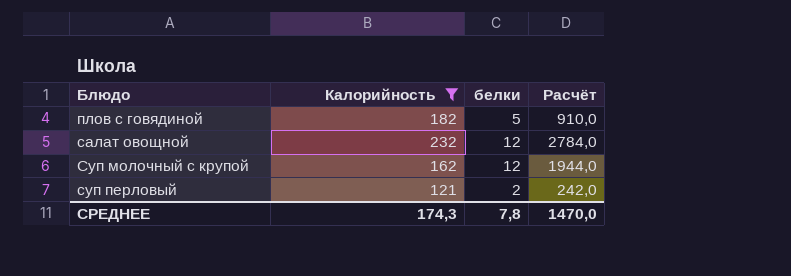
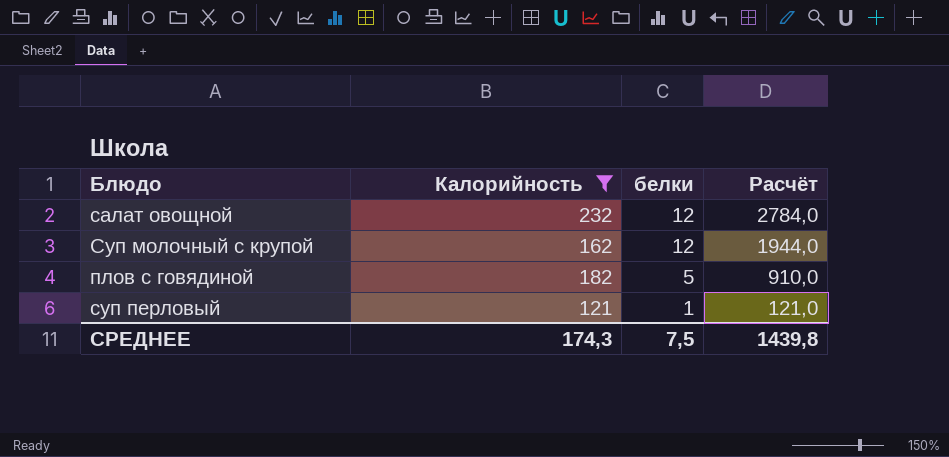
row order: Блюдо ascending -> белки descending
суп перловый | белки: 2 -> 1
суп перловый | Расчёт: 242,0 -> 121,0
СРЕДНЕЕ | белки: 7,8 -> 7,5
СРЕДНЕЕ | Расчёт: 1470,0 -> 1439,8

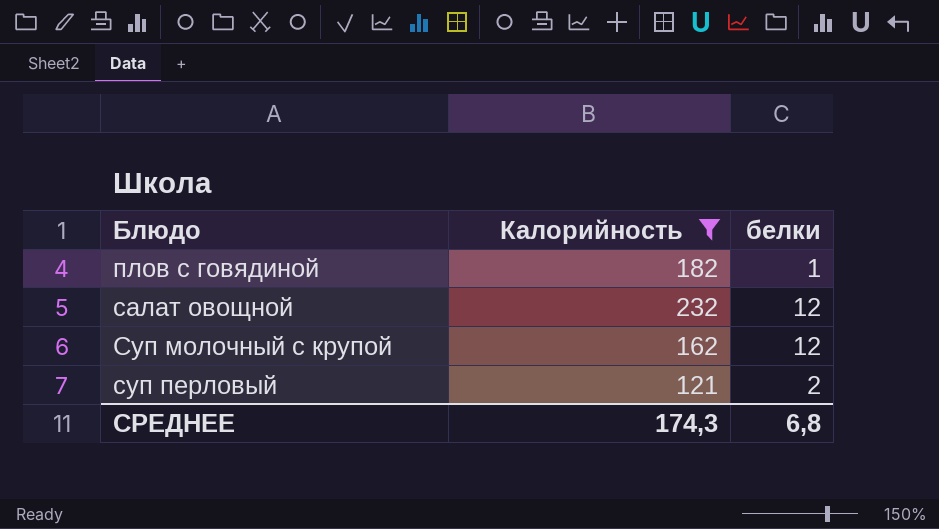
row order: белки descending -> Блюдо ascending
column Расчёт | formula: [Калорийность] * [белки] -> none
плов с говядиной | белки: 5 -> 1
суп перловый | белки: 1 -> 2
СРЕДНЕЕ | белки: 7,5 -> 6,8

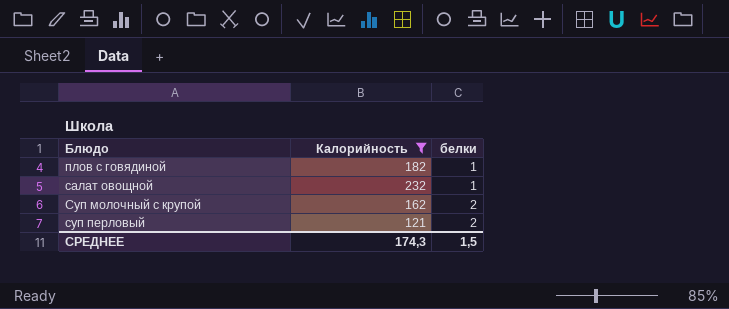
салат овощной | белки: 12 -> 1
Суп молочный с крупой | белки: 12 -> 2
СРЕДНЕЕ | белки: 6,8 -> 1,5

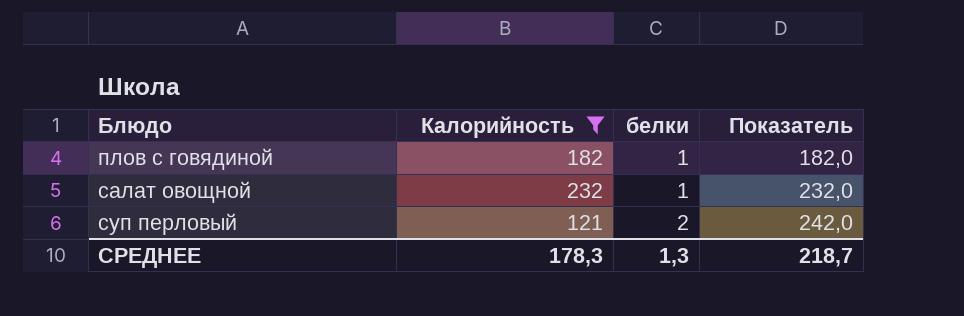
column Показатель | formula: none -> [Калорийность] * [белки]
row Суп молочный с крупой: 162 | 2 -> none
СРЕДНЕЕ | Калорийность: 174,3 -> 178,3
СРЕДНЕЕ | белки: 1,5 -> 1,3

